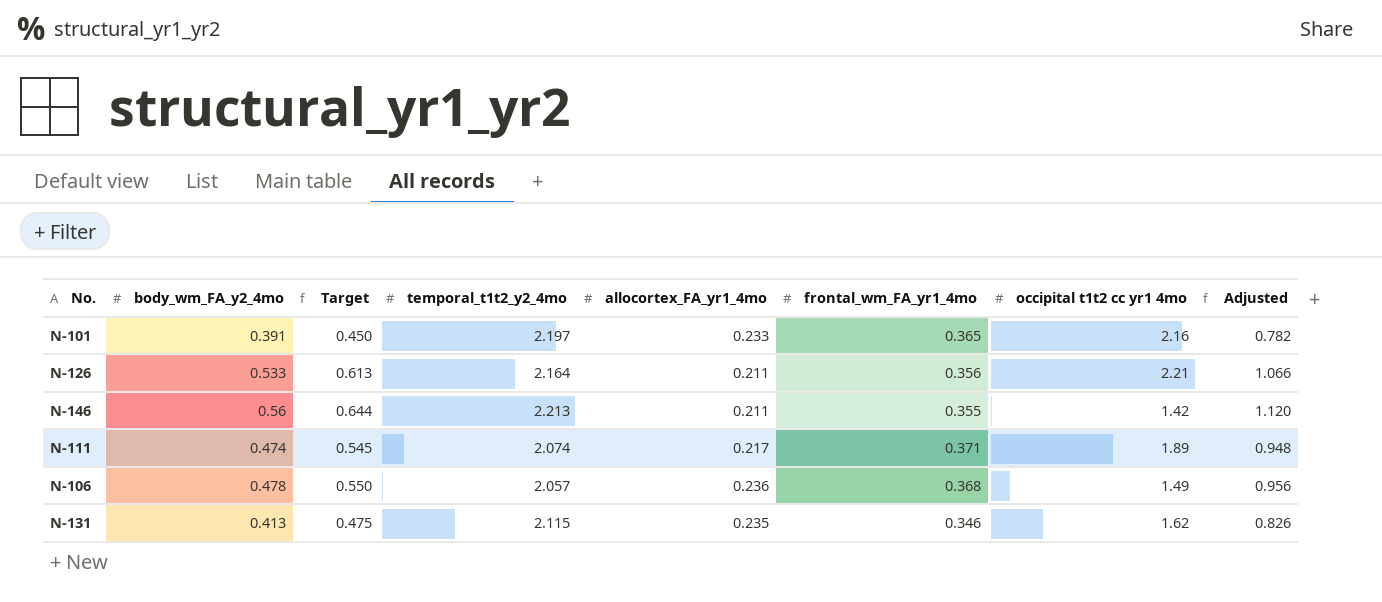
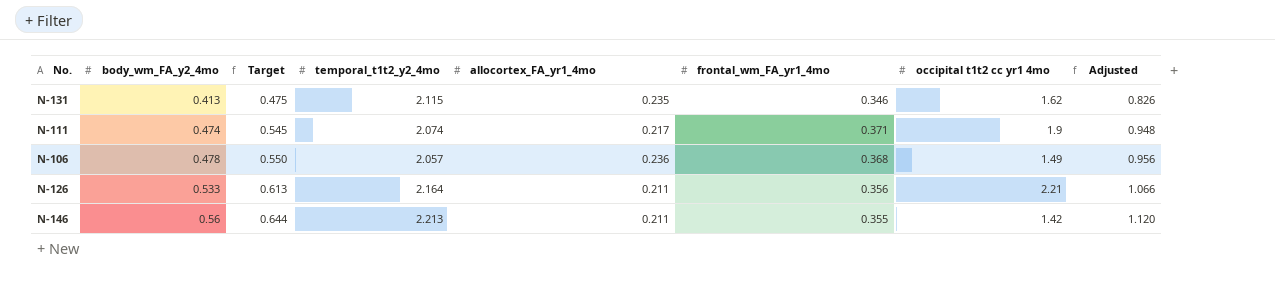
row order: none -> body_wm_FA_y2_4mo ascending
row N-101: 0.391 | 0.450 | 2.197 | 0.233 | 0.365 | 2.16 | 0.782 -> none
N-111 | occipital t1t2 cc yr1 4mo: 1.89 -> 1.9

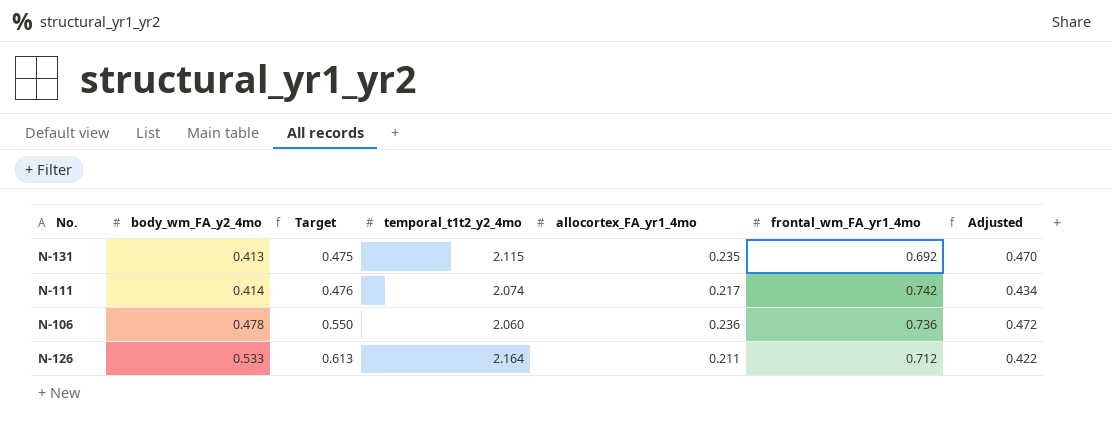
column occipital t1t2 cc yr1 4mo | position: 7 -> none
column Adjusted | formula: [body_wm_FA_y2_4mo] * 2 -> [allocortex_FA_yr1_4mo] * 2
row N-146: 0.56 | 0.644 | 2.213 | 0.211 | 0.355 | 1.42 | 1.120 -> none
N-131 | frontal_wm_FA_yr1_4mo: 0.346 -> 0.692
N-111 | body_wm_FA_y2_4mo: 0.474 -> 0.414
N-111 | Target: 0.545 -> 0.476
N-111 | frontal_wm_FA_yr1_4mo: 0.371 -> 0.742
N-106 | temporal_t1t2_y2_4mo: 2.057 -> 2.060
N-106 | frontal_wm_FA_yr1_4mo: 0.368 -> 0.736
N-126 | frontal_wm_FA_yr1_4mo: 0.356 -> 0.712

